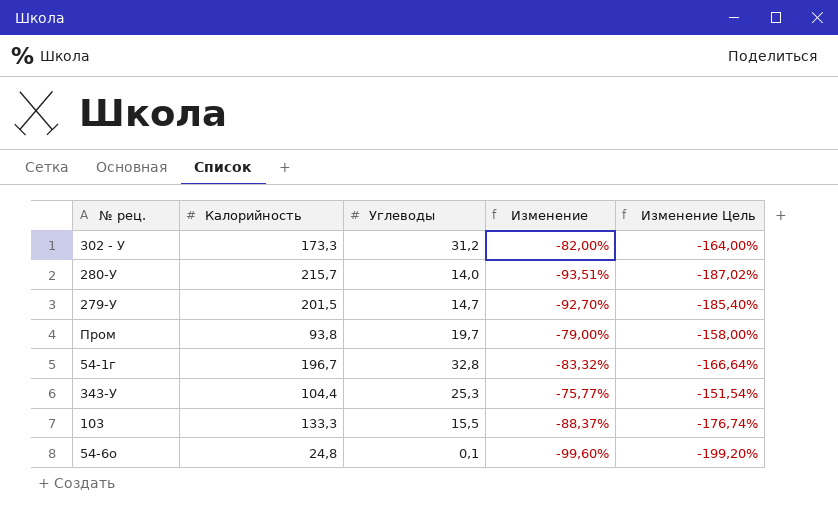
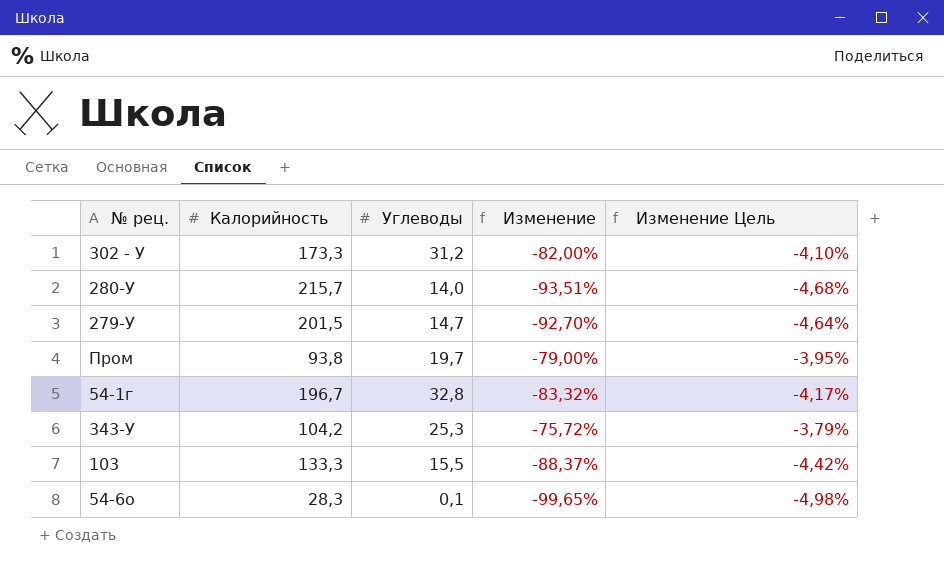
column Изменение Цель | formula: [Изменение] * 2 -> [Изменение] * 0,05
343-У | Калорийность: 104,4 -> 104,2
343-У | Изменение: -75,77% -> -75,72%
54-6о | Калорийность: 24,8 -> 28,3
54-6о | Изменение: -99,60% -> -99,65%

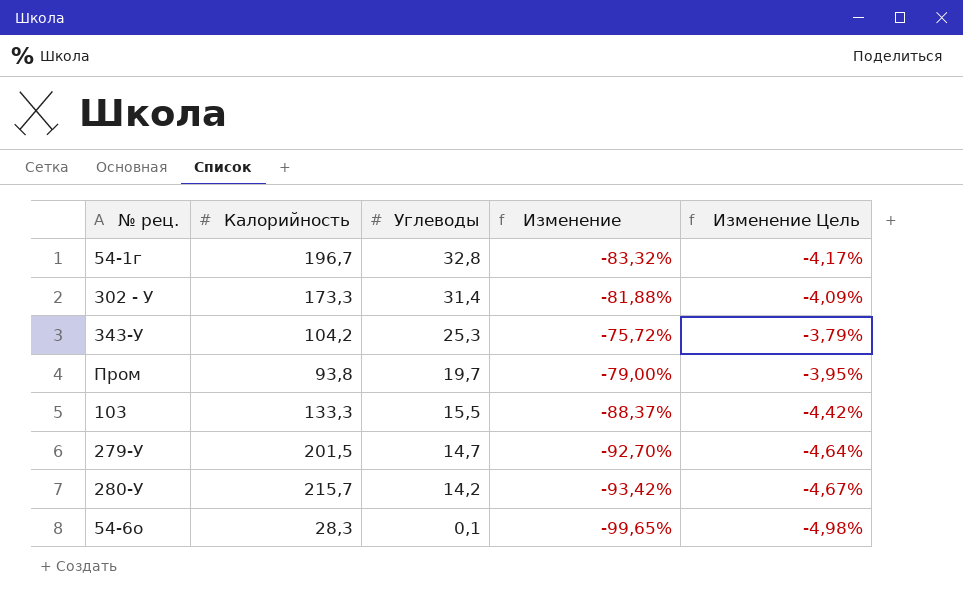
row order: none -> Углеводы descending
302 - У | Углеводы: 31,2 -> 31,4
302 - У | Изменение: -82,00% -> -81,88%
302 - У | Изменение Цель: -4,10% -> -4,09%
280-У | Углеводы: 14,0 -> 14,2
280-У | Изменение: -93,51% -> -93,42%
280-У | Изменение Цель: -4,68% -> -4,67%

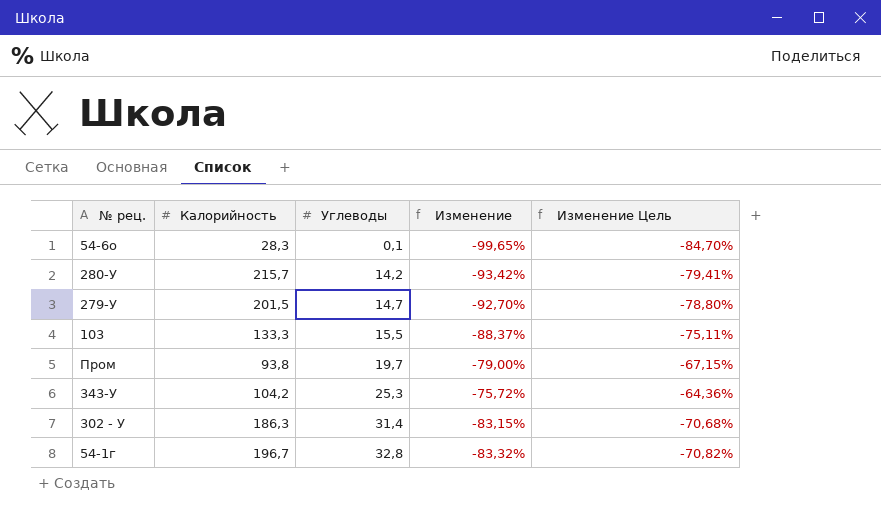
row order: Углеводы descending -> Углеводы ascending
column Изменение Цель | formula: [Изменение] * 0,05 -> [Изменение] * 0,85
302 - У | Калорийность: 173,3 -> 186,3
302 - У | Изменение: -81,88% -> -83,15%

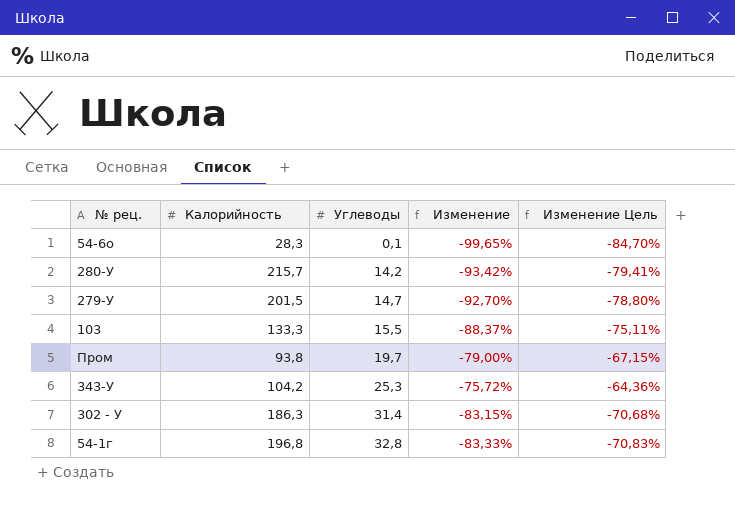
54-1г | Калорийность: 196,7 -> 196,8
54-1г | Изменение: -83,32% -> -83,33%
54-1г | Изменение Цель: -70,82% -> -70,83%

